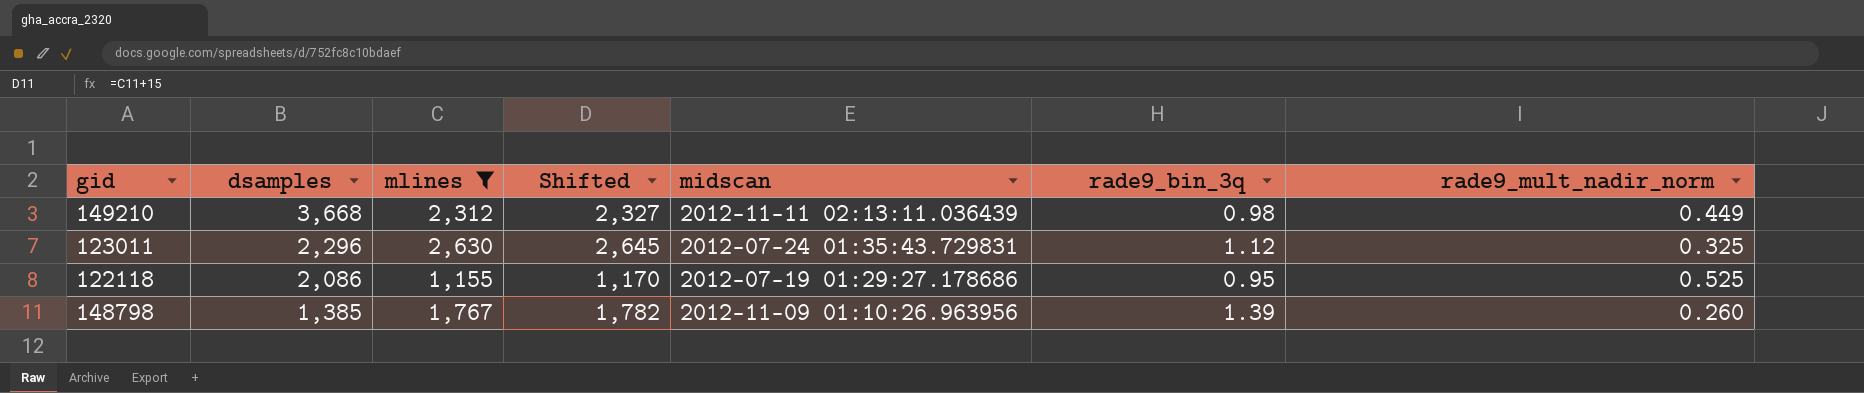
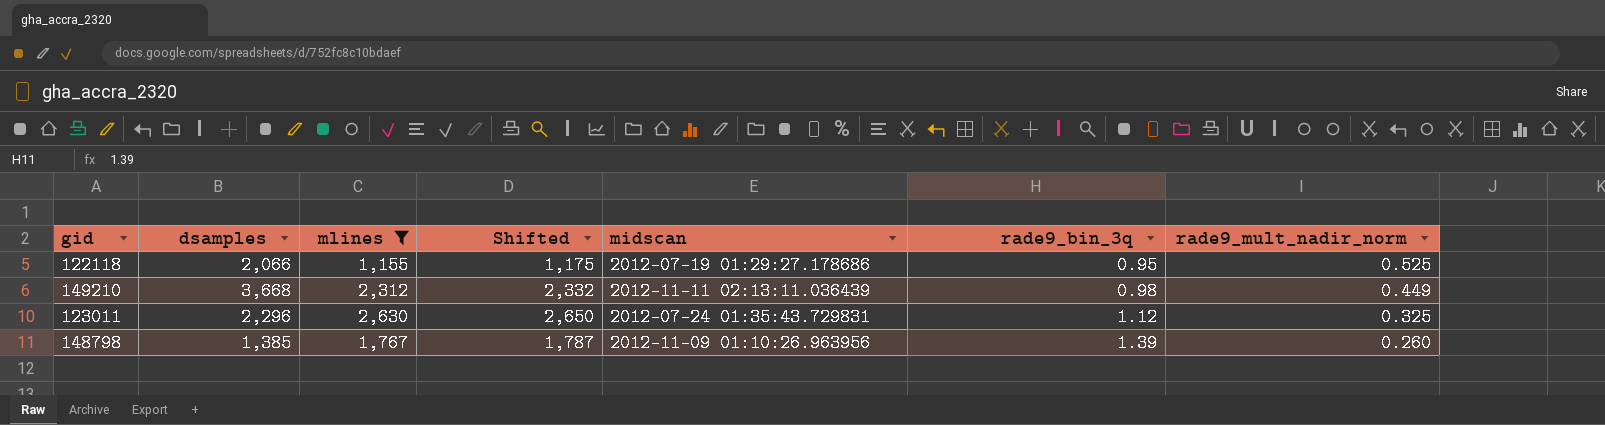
row order: dsamples descending -> rade9_bin_3q ascending
column Shifted | formula: [mlines] + 15 -> [mlines] + 20
122118 | dsamples: 2,086 -> 2,066

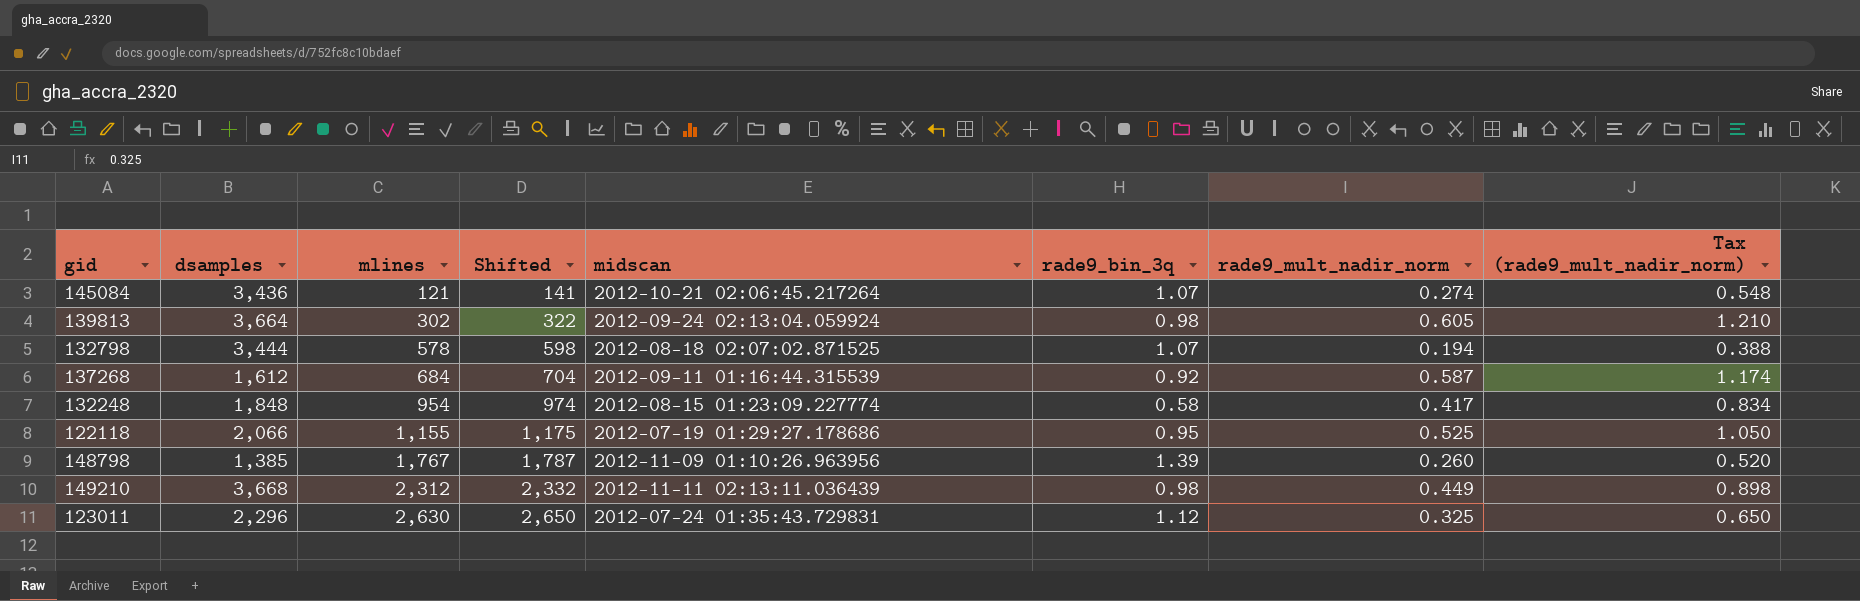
filter: mlines >= 1,155 -> none
row order: rade9_bin_3q ascending -> mlines ascending
column Tax (rade9_mult_nadir_norm) | formula: none -> [rade9_mult_nadir_norm] * 2

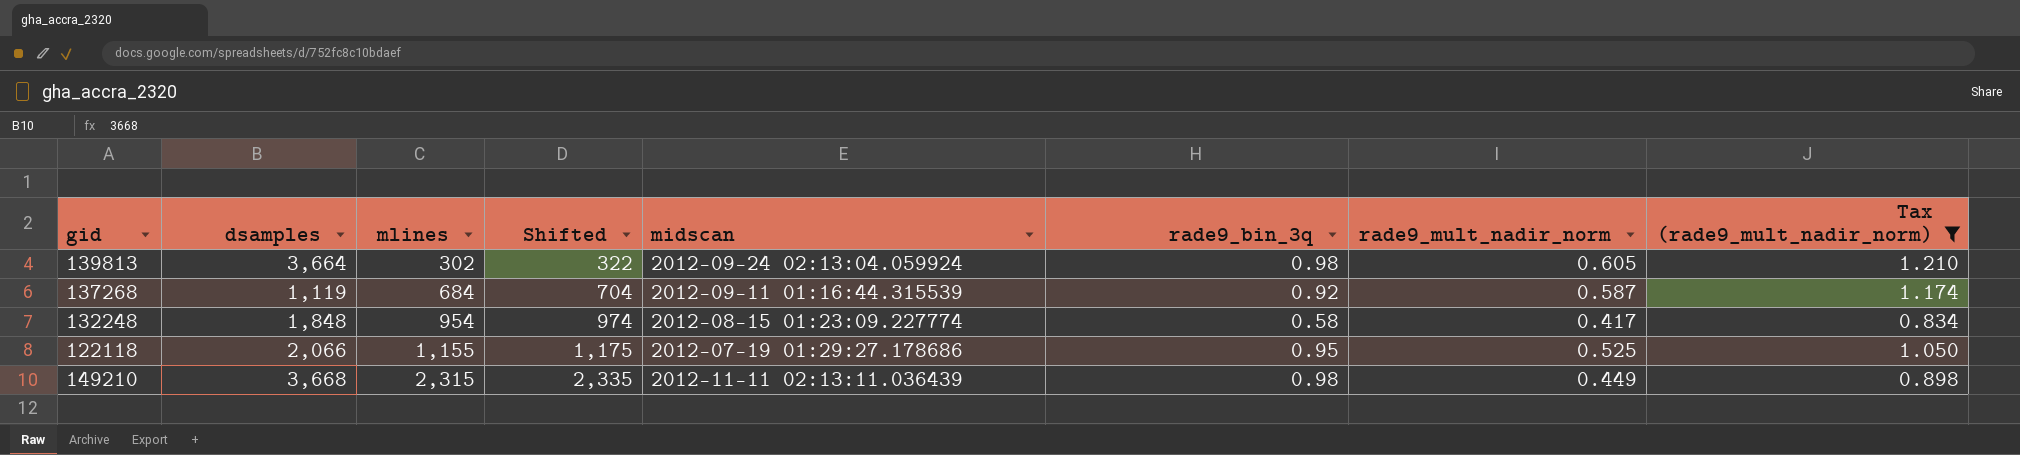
filter: none -> Tax (rade9_mult_nadir_norm) >= 0.834
137268 | dsamples: 1,612 -> 1,119
149210 | mlines: 2,312 -> 2,315
149210 | Shifted: 2,332 -> 2,335

